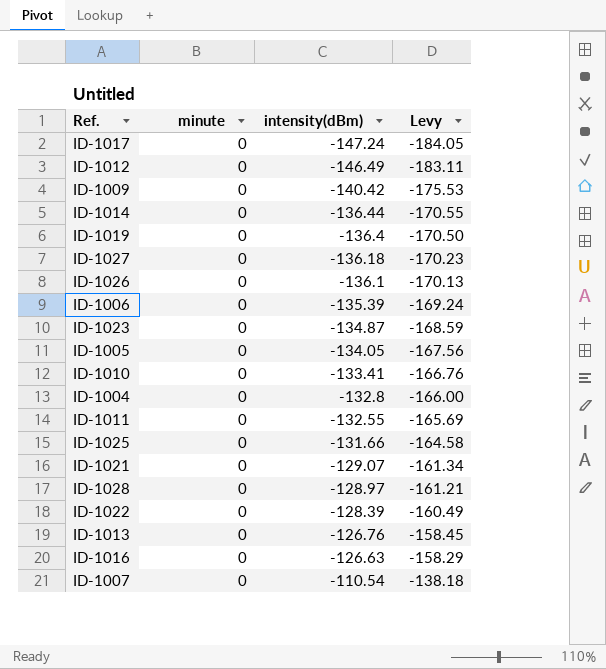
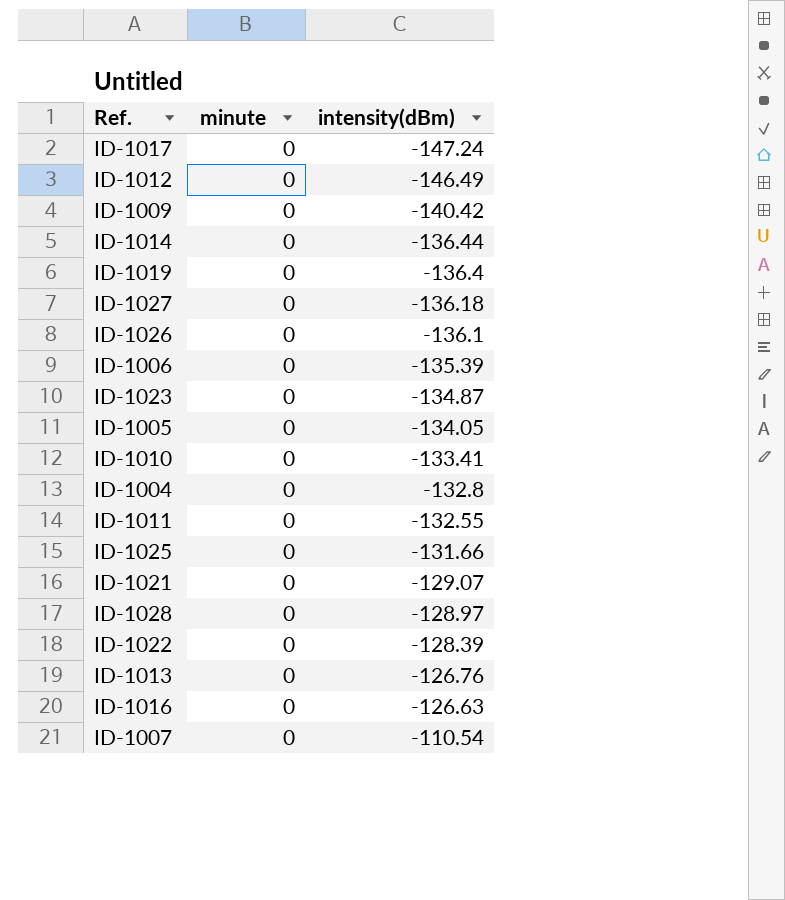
column Levy | formula: [intensity(dBm)] * 1.25 -> none

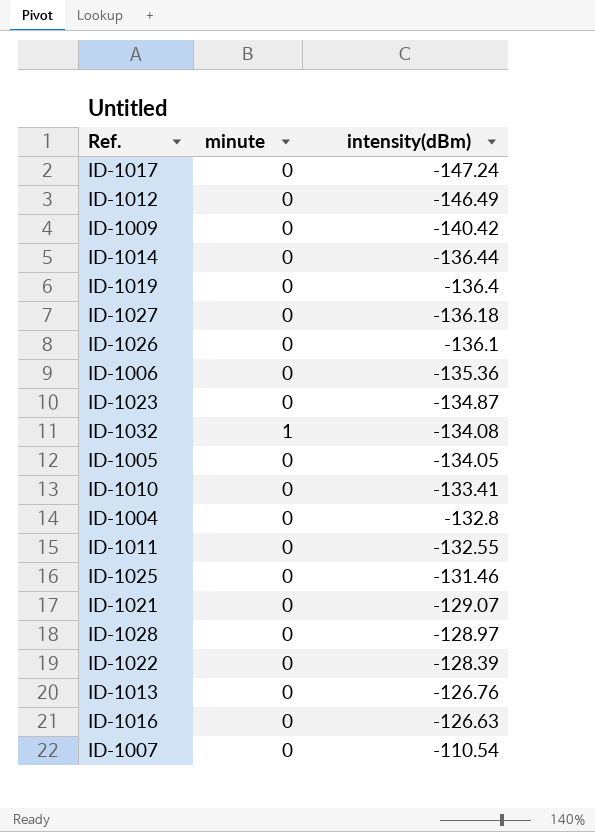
ID-1006 | intensity(dBm): -135.39 -> -135.36
row ID-1032: none -> 1 | -134.08
ID-1025 | intensity(dBm): -131.66 -> -131.46

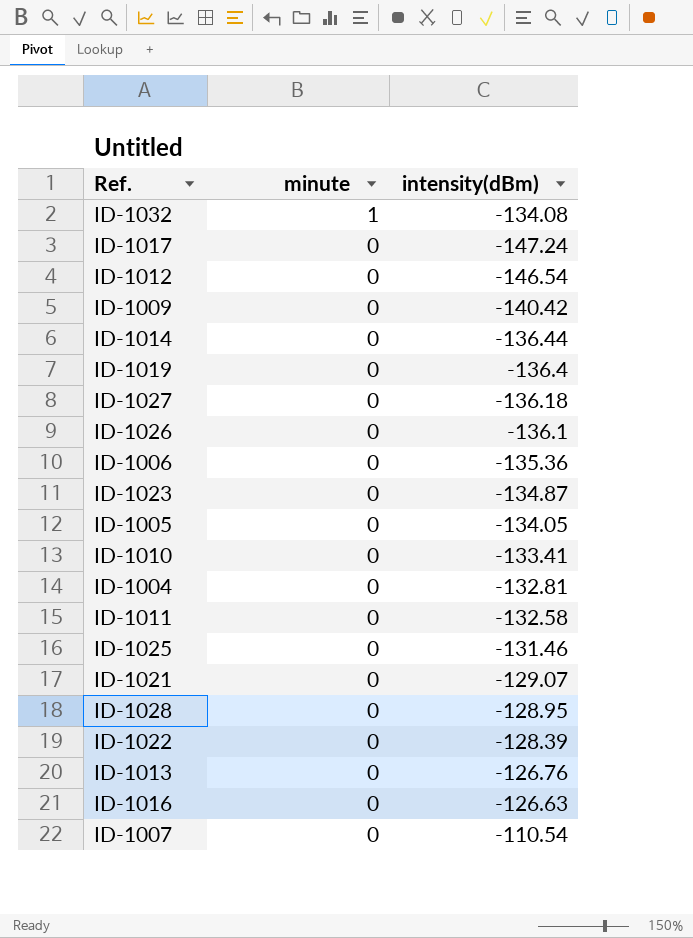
row order: intensity(dBm) ascending -> minute descending
ID-1012 | intensity(dBm): -146.49 -> -146.54
ID-1004 | intensity(dBm): -132.8 -> -132.81
ID-1011 | intensity(dBm): -132.55 -> -132.58
ID-1028 | intensity(dBm): -128.97 -> -128.95

